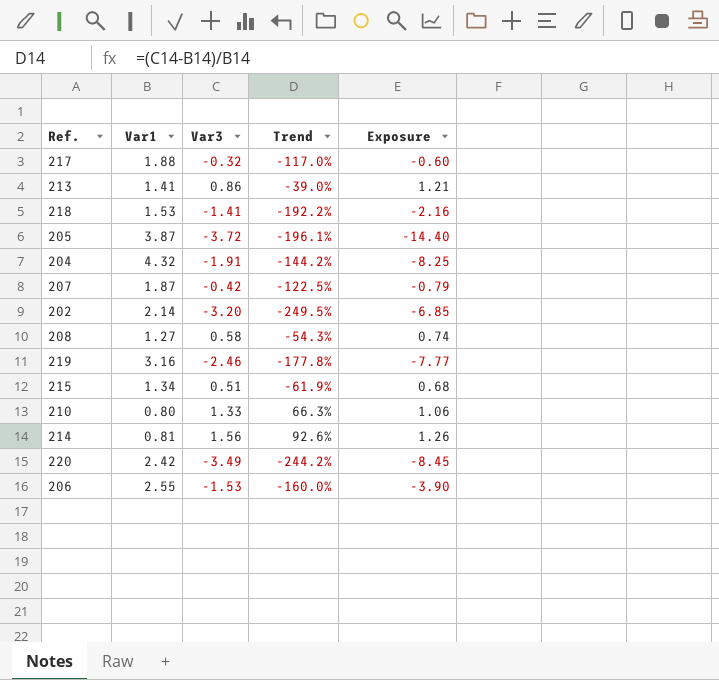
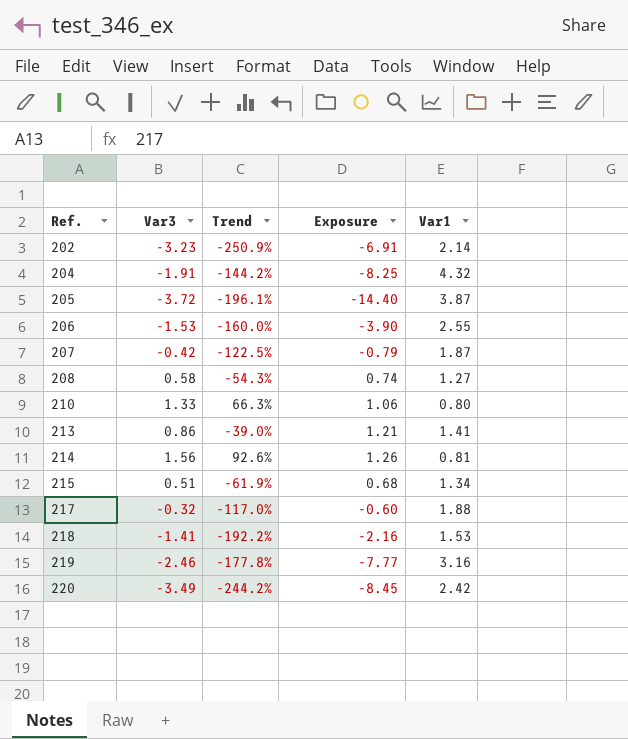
row order: none -> Ref. ascending
column Var1 | position: 2 -> 5
202 | Var3: -3.20 -> -3.23
202 | Trend: -249.5% -> -250.9%
202 | Exposure: -6.85 -> -6.91

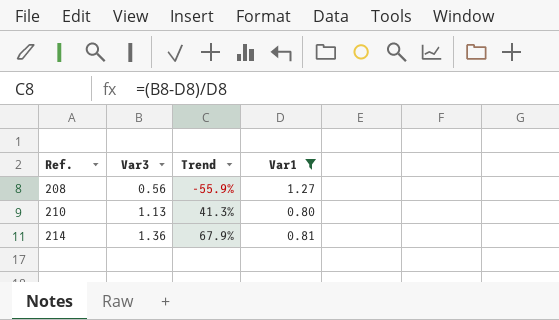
filter: none -> Var1 <= 1.27
column Exposure | formula: [Var3] * [Var1] -> none
208 | Var3: 0.58 -> 0.56
208 | Trend: -54.3% -> -55.9%
210 | Var3: 1.33 -> 1.13
210 | Trend: 66.3% -> 41.3%
214 | Var3: 1.56 -> 1.36
214 | Trend: 92.6% -> 67.9%

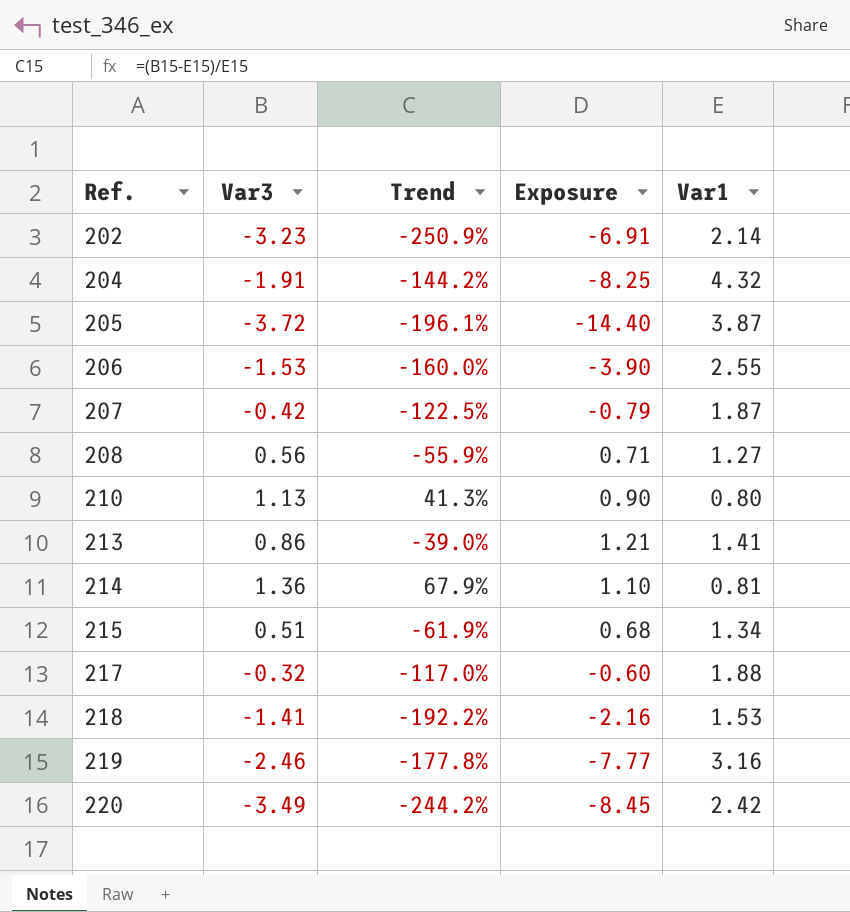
filter: Var1 <= 1.27 -> none
column Exposure | formula: none -> [Var3] * [Var1]

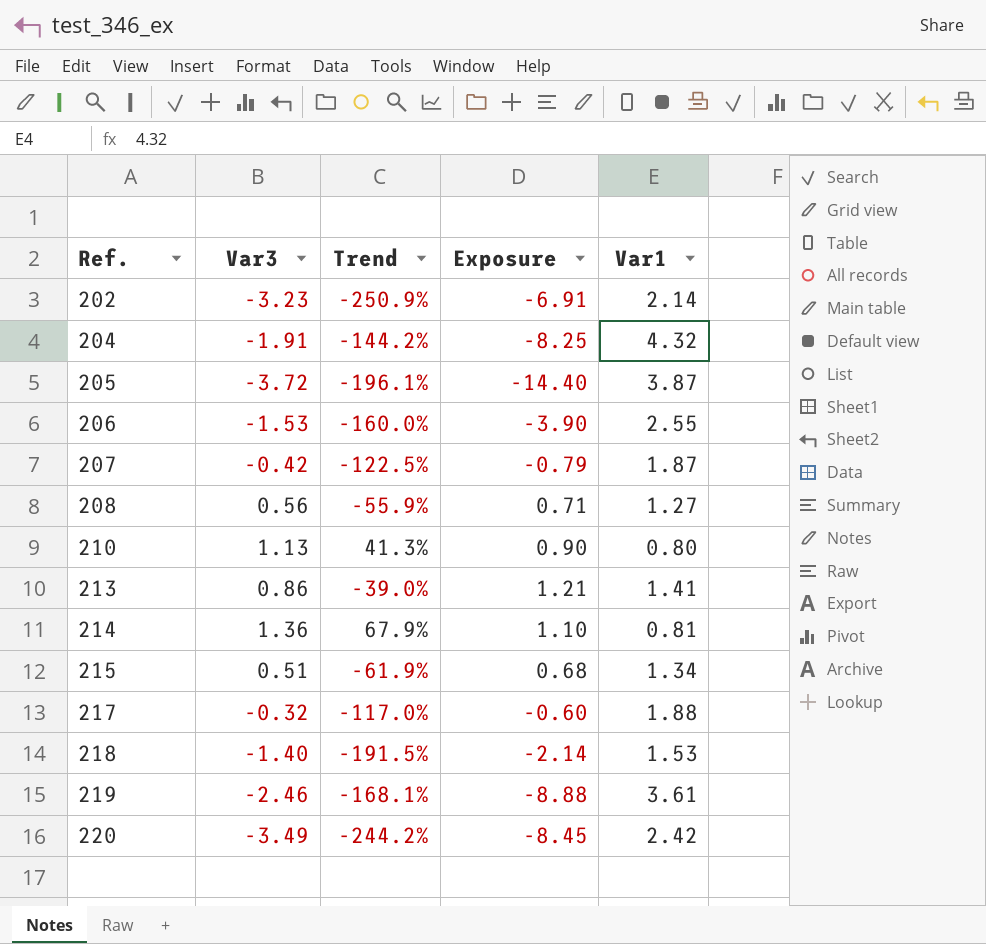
218 | Var3: -1.41 -> -1.40
218 | Trend: -192.2% -> -191.5%
218 | Exposure: -2.16 -> -2.14
219 | Trend: -177.8% -> -168.1%
219 | Exposure: -7.77 -> -8.88
219 | Var1: 3.16 -> 3.61

